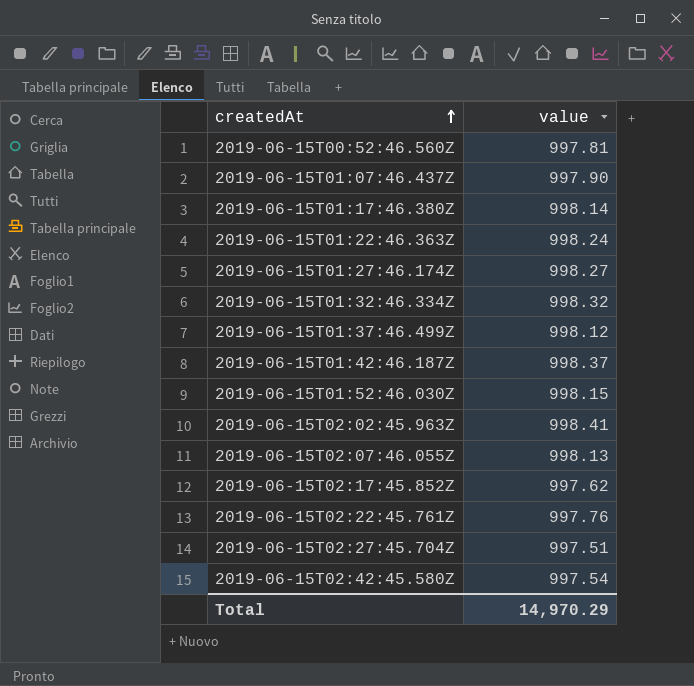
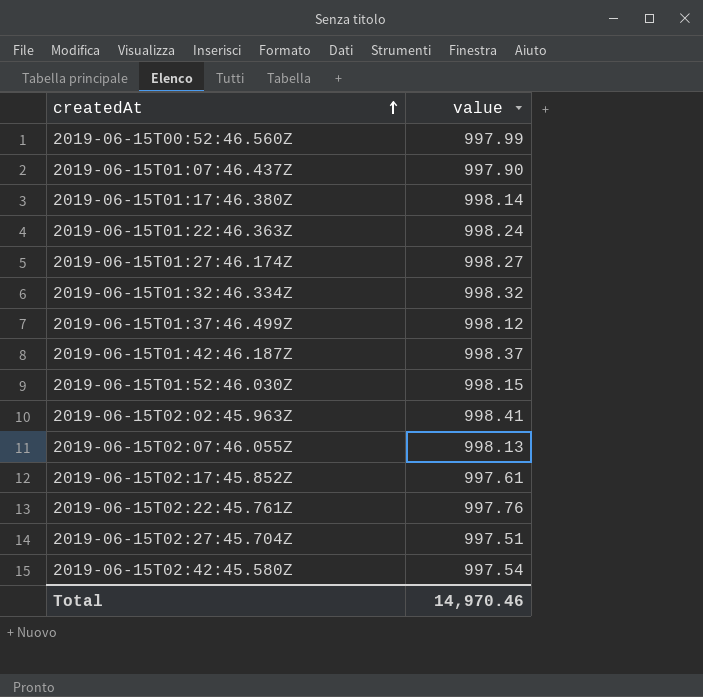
2019-06-15T00:52:46.560Z | value: 997.81 -> 997.99
2019-06-15T02:17:45.852Z | value: 997.62 -> 997.61
Total | value: 14,970.29 -> 14,970.46

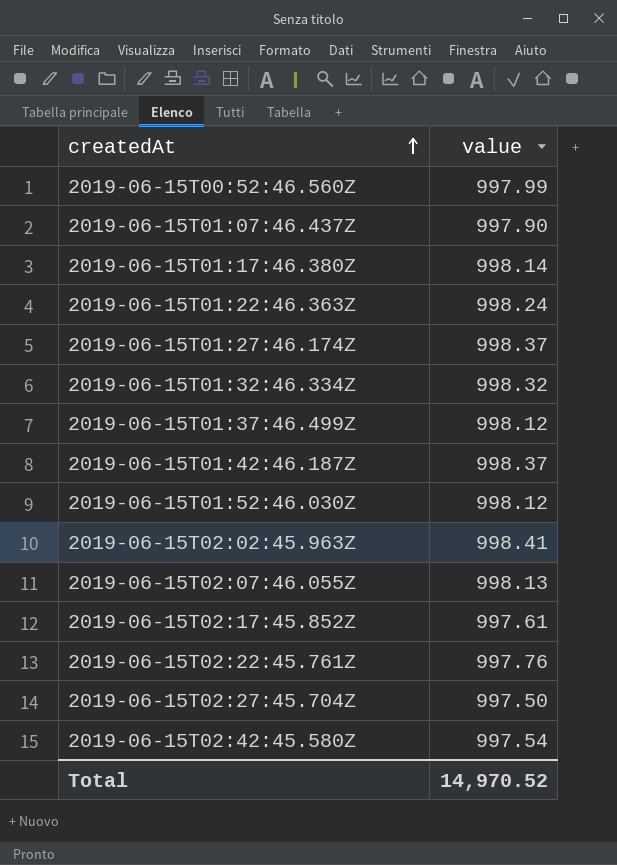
2019-06-15T01:27:46.174Z | value: 998.27 -> 998.37
2019-06-15T01:52:46.030Z | value: 998.15 -> 998.12
2019-06-15T02:27:45.704Z | value: 997.51 -> 997.50
Total | value: 14,970.46 -> 14,970.52

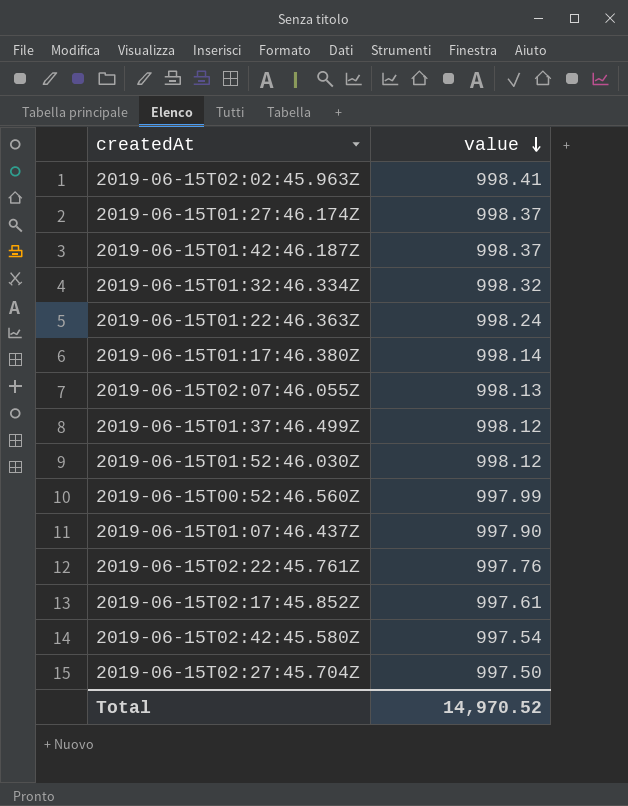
row order: createdAt ascending -> value descending

